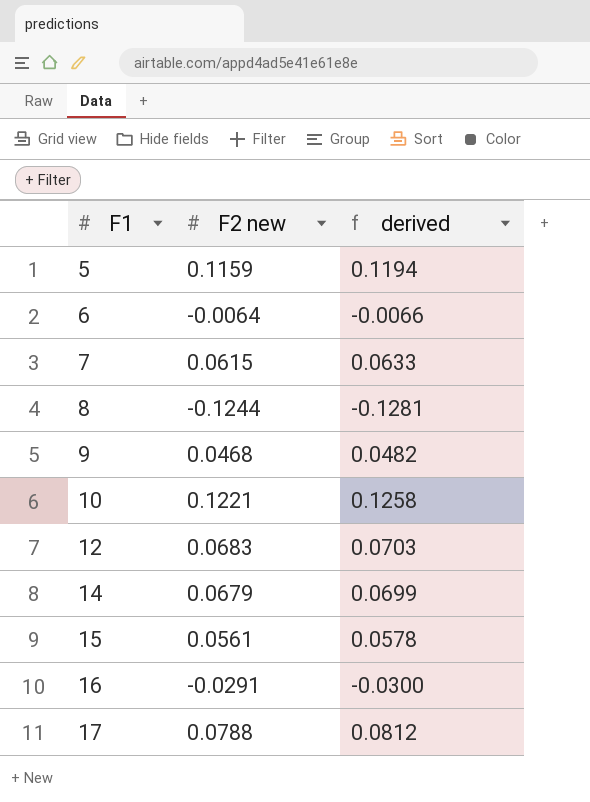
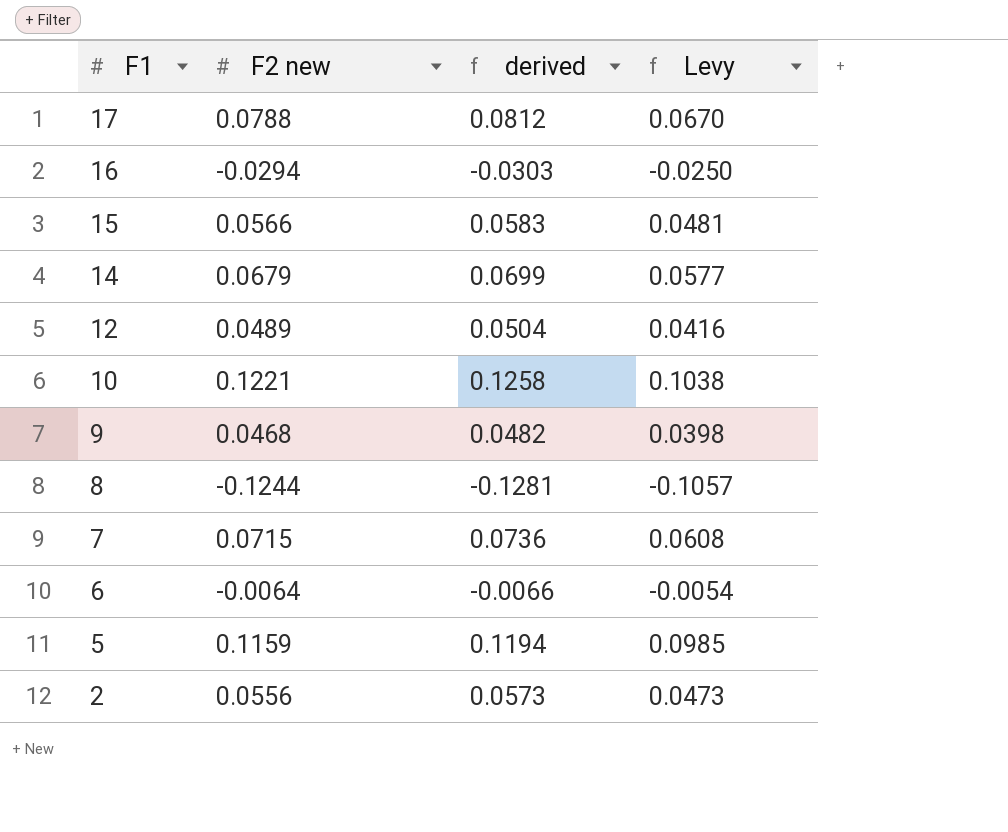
row order: F1 ascending -> F1 descending
column Levy | formula: none -> [F2 new] * 0.85
16 | F2 new: -0.0291 -> -0.0294
16 | derived: -0.0300 -> -0.0303
15 | F2 new: 0.0561 -> 0.0566
15 | derived: 0.0578 -> 0.0583
12 | F2 new: 0.0683 -> 0.0489
12 | derived: 0.0703 -> 0.0504
7 | F2 new: 0.0615 -> 0.0715
7 | derived: 0.0633 -> 0.0736
row 2: none -> 0.0556 | 0.0573 | 0.0473

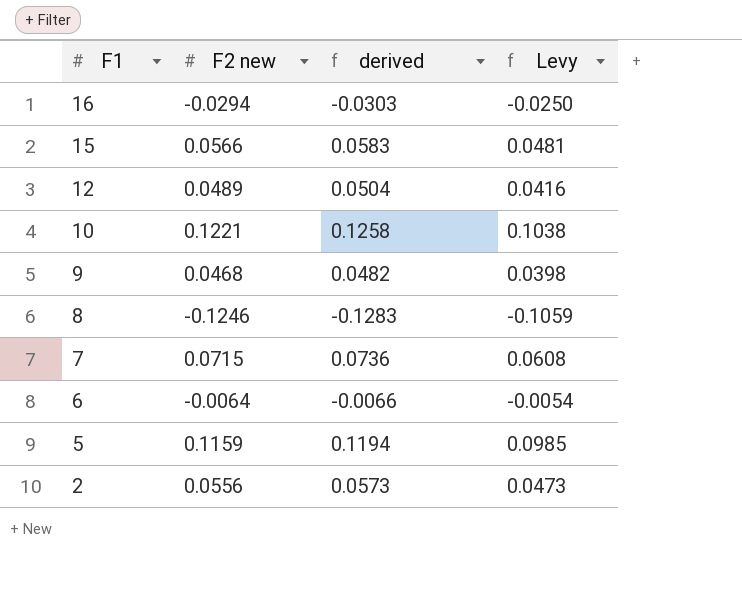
row 17: 0.0788 | 0.0812 | 0.0670 -> none
row 14: 0.0679 | 0.0699 | 0.0577 -> none
8 | F2 new: -0.1244 -> -0.1246
8 | derived: -0.1281 -> -0.1283
8 | Levy: -0.1057 -> -0.1059

